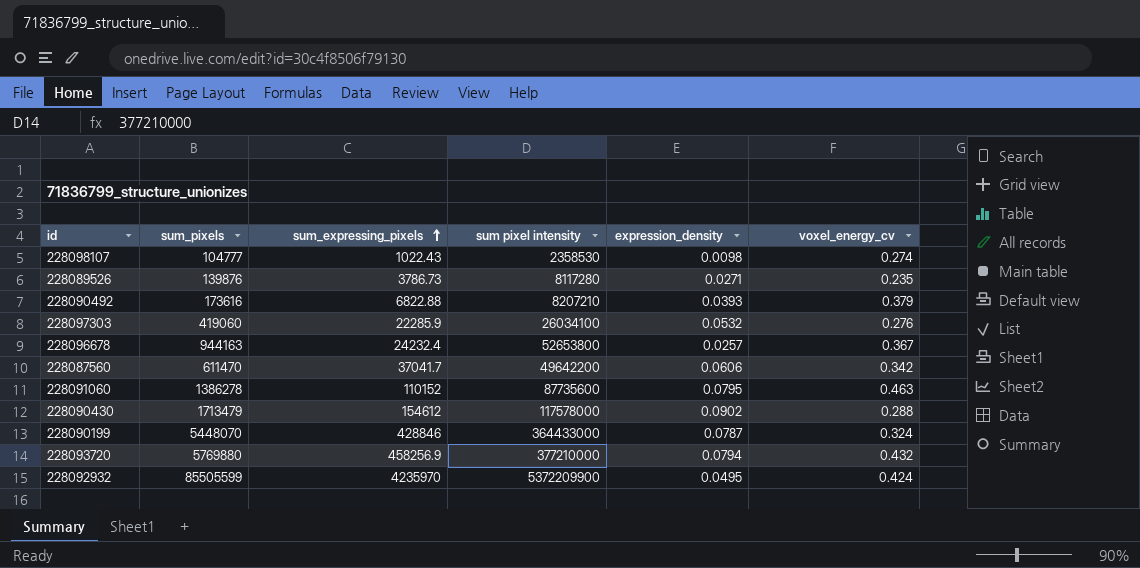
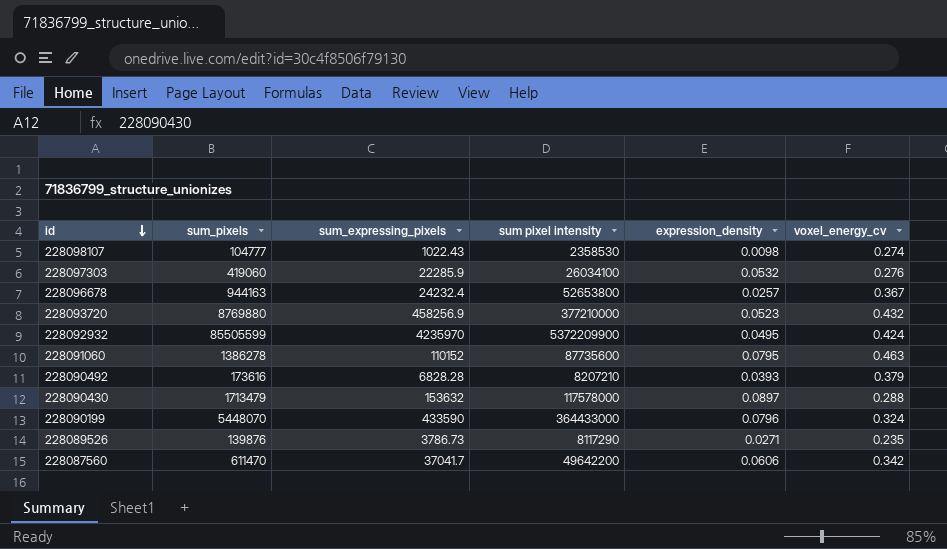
row order: sum_expressing_pixels ascending -> id descending
228093720 | sum_pixels: 5769880 -> 8769880
228093720 | expression_density: 0.0794 -> 0.0523
228090492 | sum_expressing_pixels: 6822.88 -> 6828.28
228090430 | sum_expressing_pixels: 154612 -> 153632
228090430 | expression_density: 0.0902 -> 0.0897
228090199 | sum_expressing_pixels: 428846 -> 433590
228090199 | expression_density: 0.0787 -> 0.0796
228089526 | sum pixel intensity: 8117280 -> 8117290

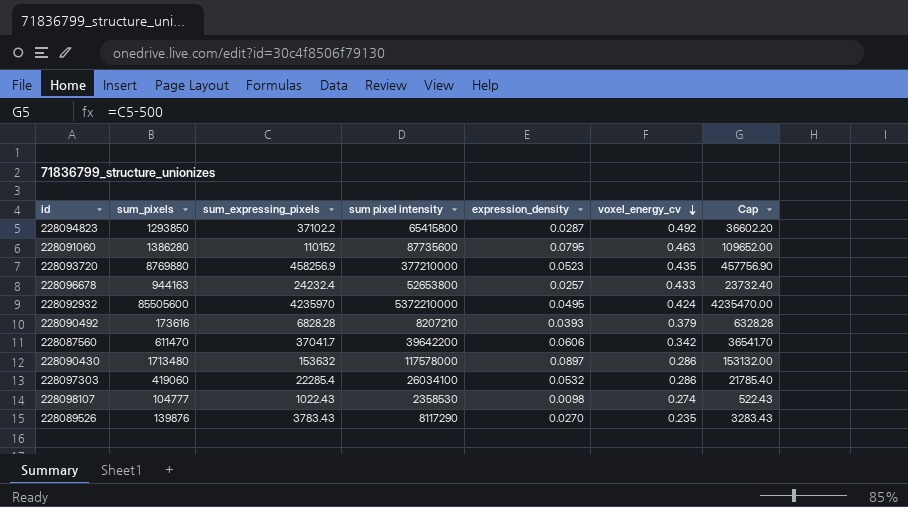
row order: id descending -> voxel_energy_cv descending
column Cap | formula: none -> [sum_expressing_pixels] - 500
row 228090199: 5448070 | 433590 | 364433000 | 0.0796 | 0.324 -> none
row 228094823: none -> 1293850 | 37102.2 | 65415800 | 0.0287 | 0.492 | 36602.20
228091060 | sum_pixels: 1386278 -> 1386280
228093720 | voxel_energy_cv: 0.432 -> 0.435
228096678 | voxel_energy_cv: 0.367 -> 0.433
228092932 | sum_pixels: 85505599 -> 85505600
228092932 | sum pixel intensity: 5372209900 -> 5372210000
228087560 | sum pixel intensity: 49642200 -> 39642200
228090430 | sum_pixels: 1713479 -> 1713480
228090430 | voxel_energy_cv: 0.288 -> 0.286
228097303 | sum_expressing_pixels: 22285.9 -> 22285.4
228097303 | voxel_energy_cv: 0.276 -> 0.286
228089526 | sum_expressing_pixels: 3786.73 -> 3783.43
228089526 | expression_density: 0.0271 -> 0.0270

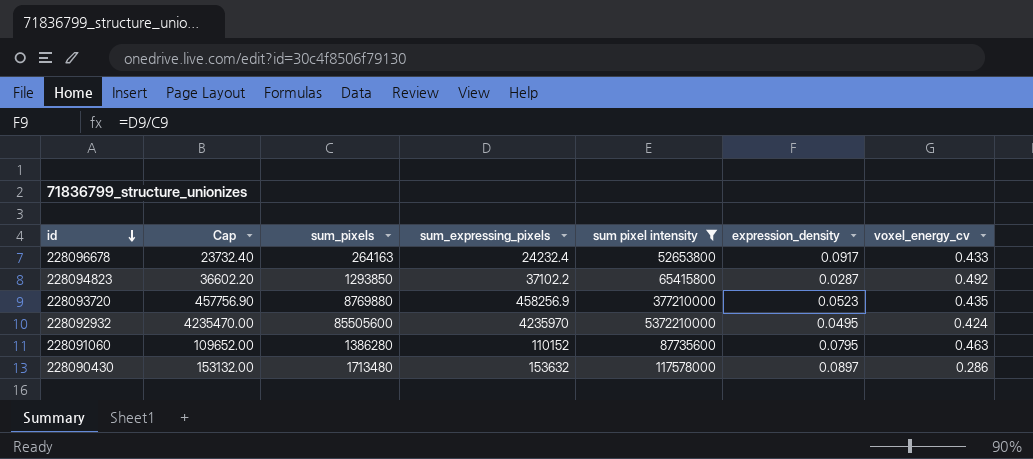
filter: none -> sum pixel intensity >= 52653800
row order: voxel_energy_cv descending -> id descending
column Cap | position: 7 -> 2
228096678 | sum_pixels: 944163 -> 264163
228096678 | expression_density: 0.0257 -> 0.0917

